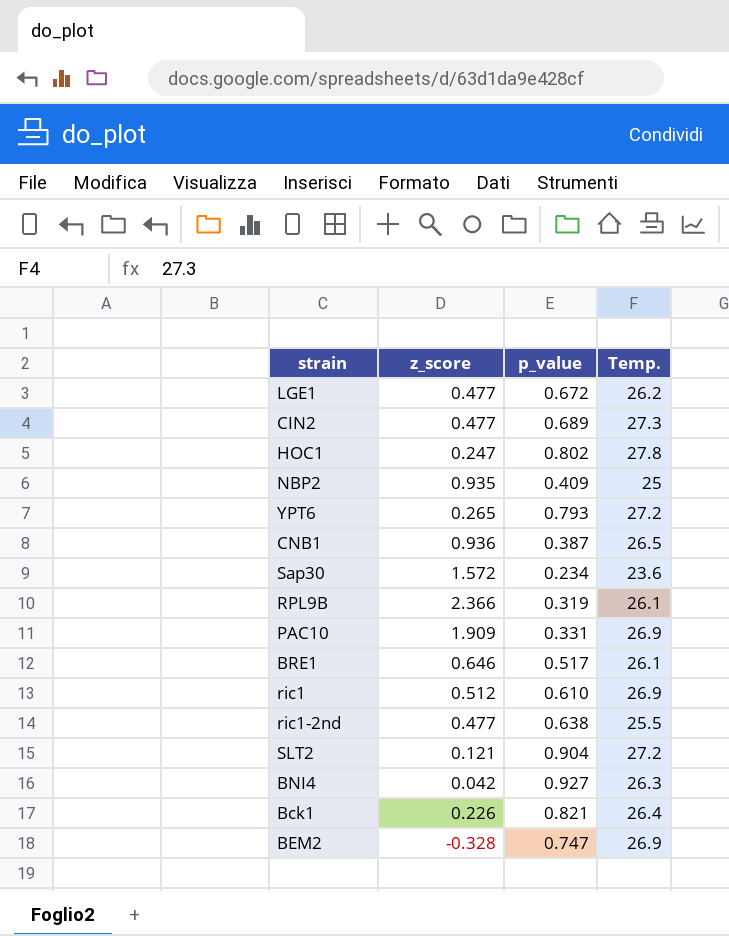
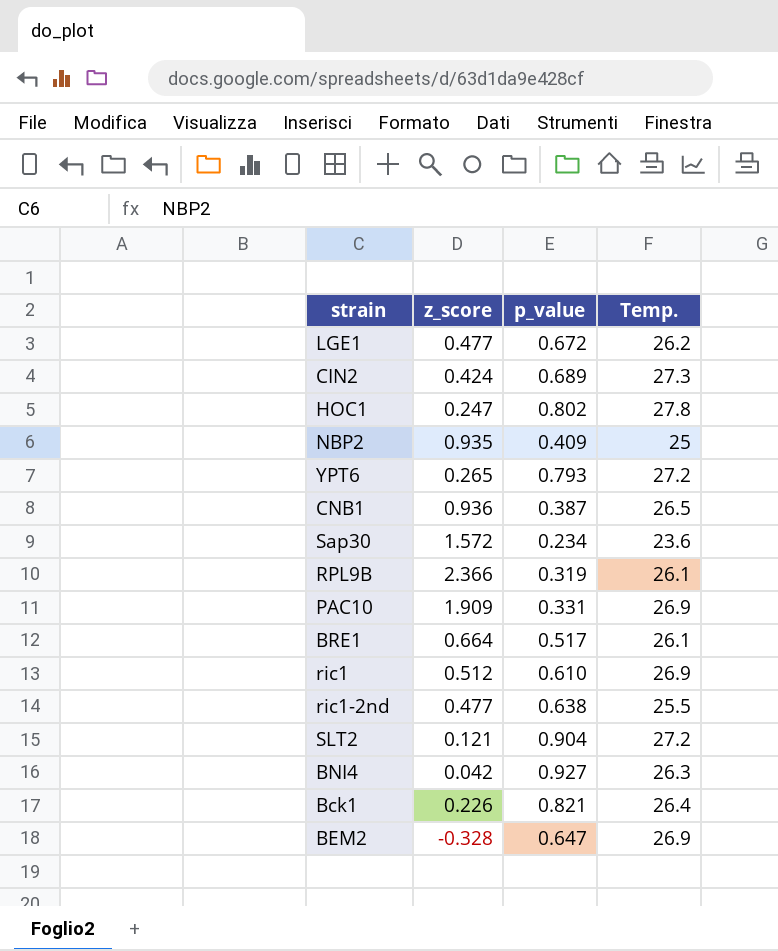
CIN2 | z_score: 0.477 -> 0.424
BRE1 | z_score: 0.646 -> 0.664
BEM2 | p_value: 0.747 -> 0.647

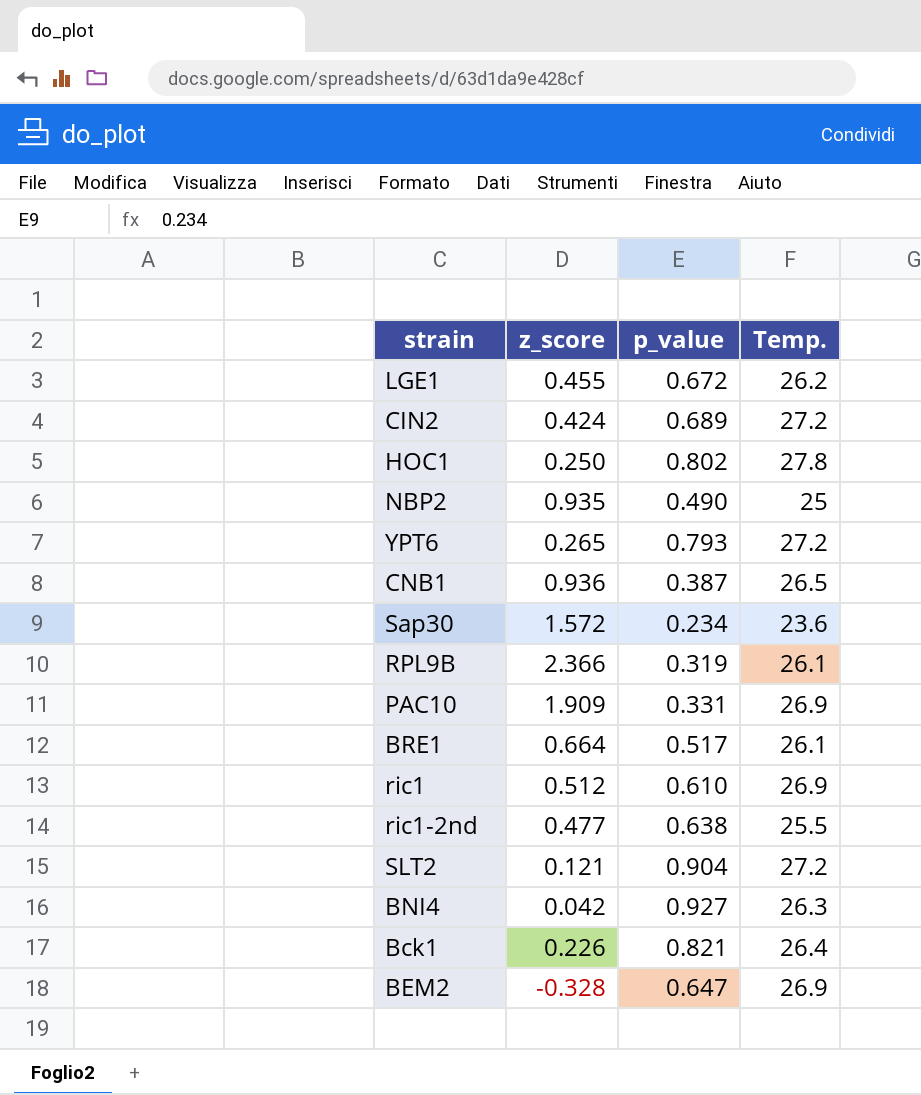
LGE1 | z_score: 0.477 -> 0.455
CIN2 | Temp.: 27.3 -> 27.2
HOC1 | z_score: 0.247 -> 0.250
NBP2 | p_value: 0.409 -> 0.490

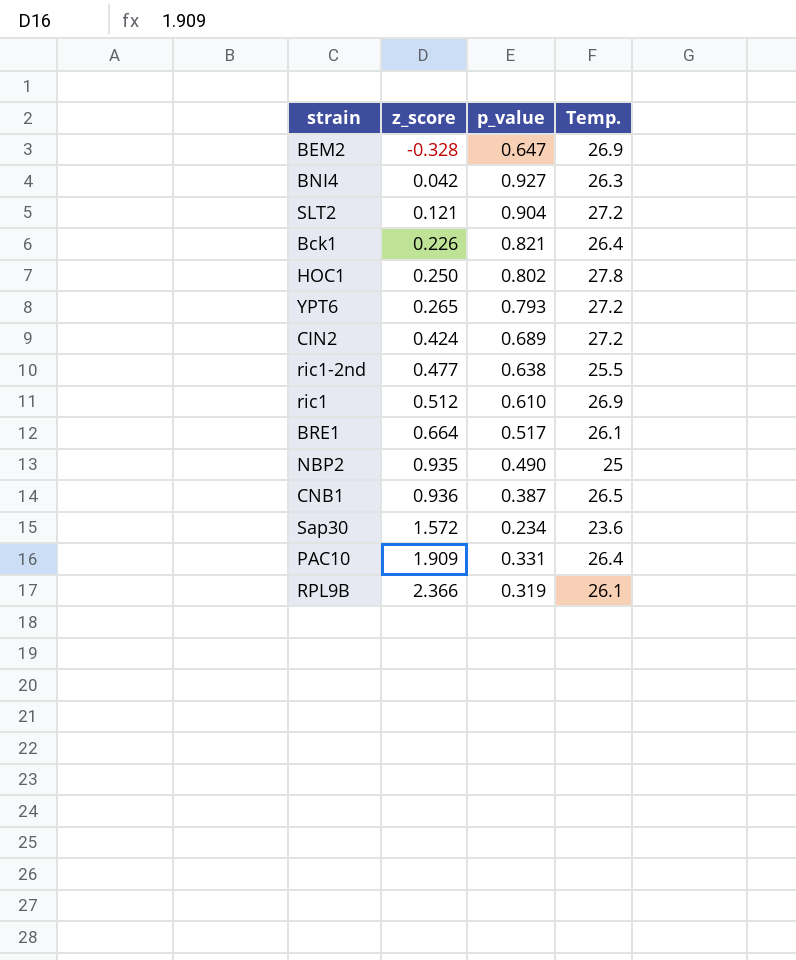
row order: none -> z_score ascending
row LGE1: 0.455 | 0.672 | 26.2 -> none
PAC10 | Temp.: 26.9 -> 26.4

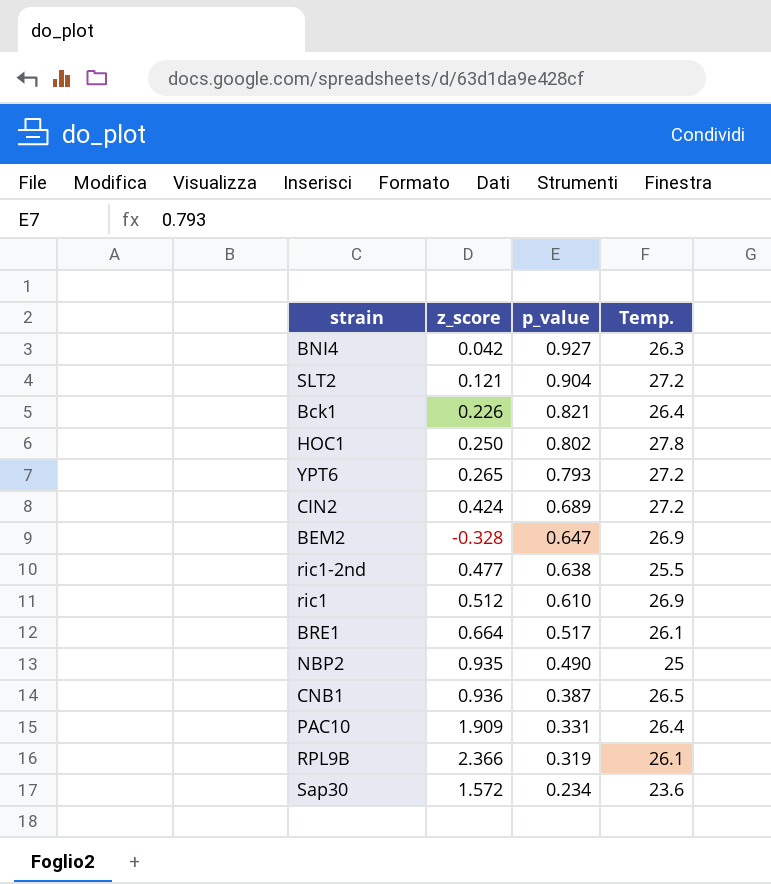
row order: z_score ascending -> p_value descending

